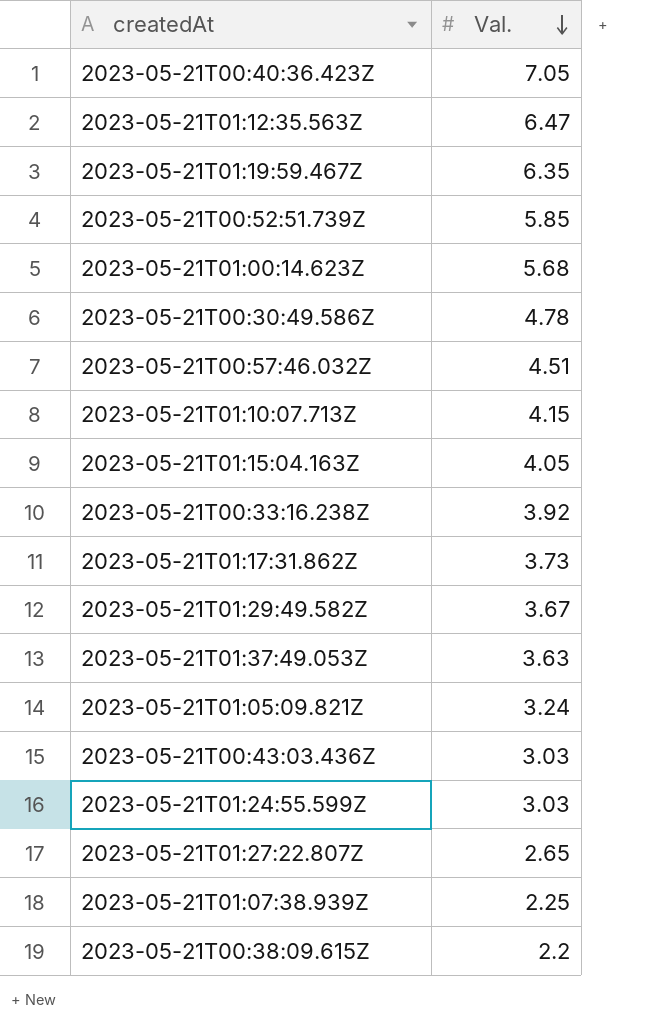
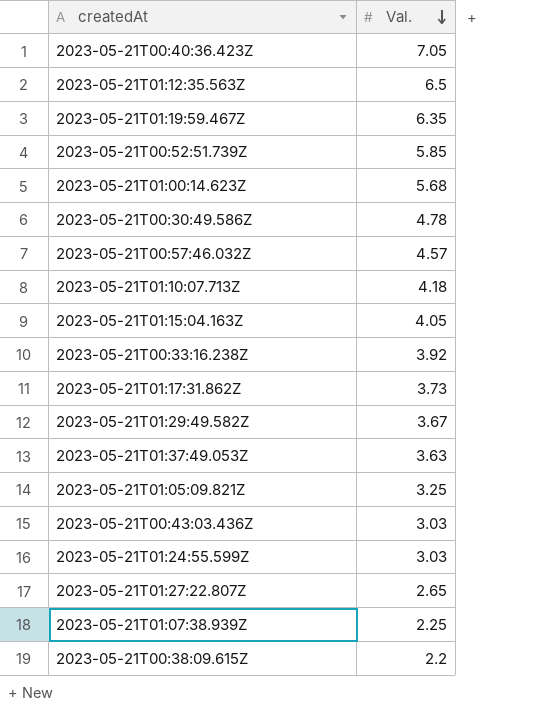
2023-05-21T01:12:35.563Z | Val.: 6.47 -> 6.5
2023-05-21T00:57:46.032Z | Val.: 4.51 -> 4.57
2023-05-21T01:10:07.713Z | Val.: 4.15 -> 4.18
2023-05-21T01:05:09.821Z | Val.: 3.24 -> 3.25

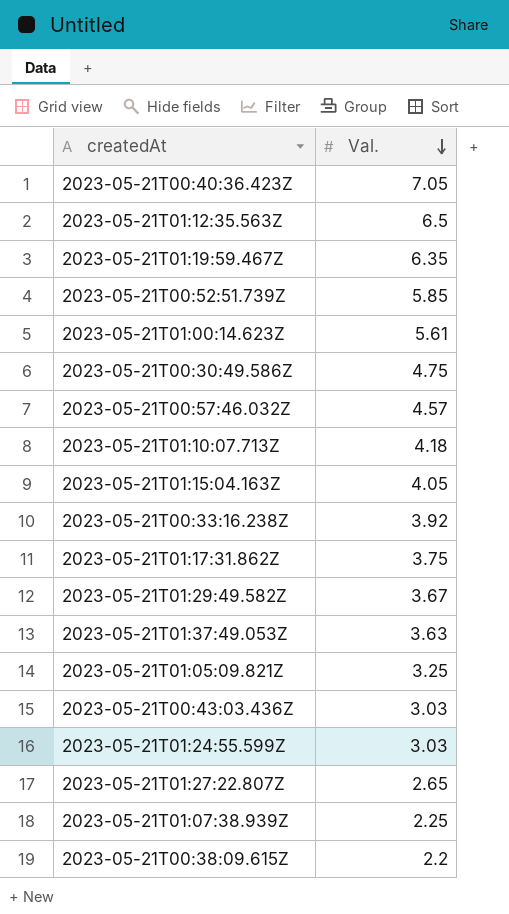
2023-05-21T01:00:14.623Z | Val.: 5.68 -> 5.61
2023-05-21T00:30:49.586Z | Val.: 4.78 -> 4.75
2023-05-21T01:17:31.862Z | Val.: 3.73 -> 3.75

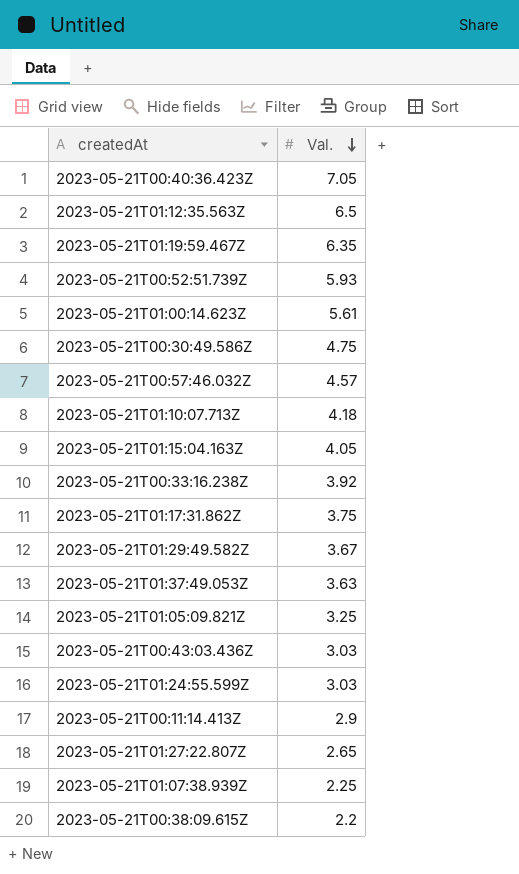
2023-05-21T00:52:51.739Z | Val.: 5.85 -> 5.93
row 2023-05-21T00:11:14.413Z: none -> 2.9

